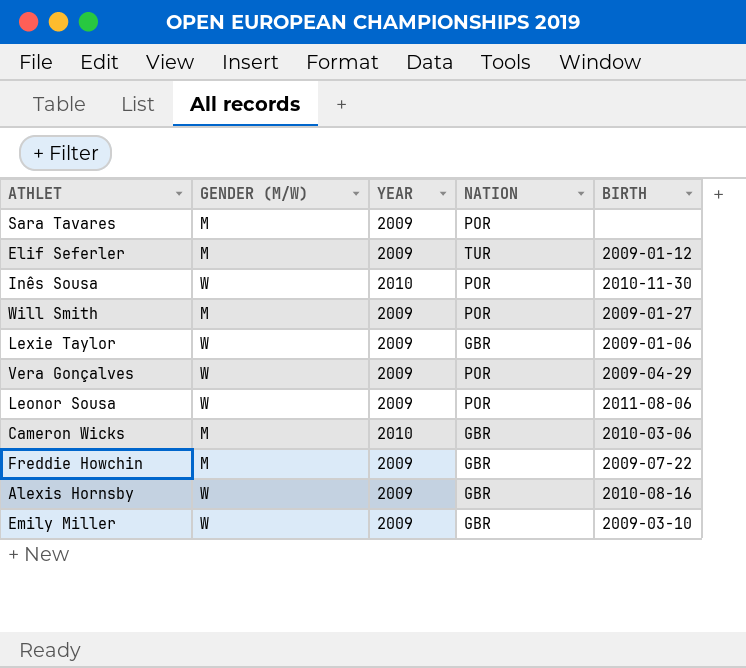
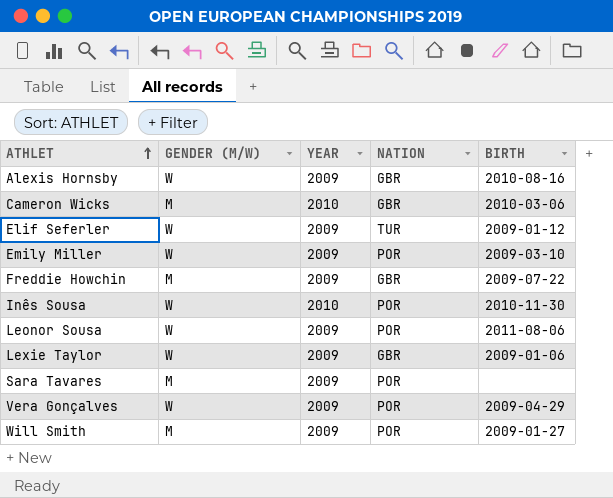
row order: none -> ATHLET ascending
Elif Seferler | GENDER (M/W): M -> W
Emily Miller | NATION: GBR -> POR

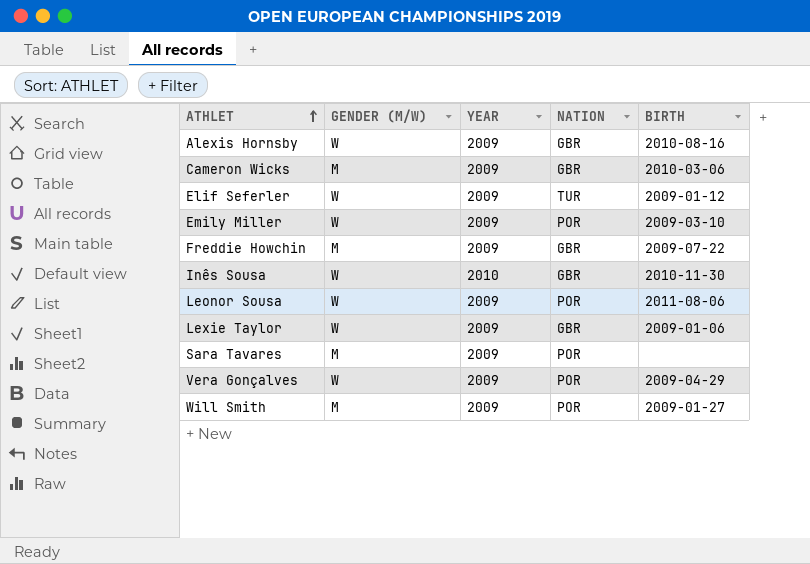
Cameron Wicks | YEAR: 2010 -> 2009
Inês Sousa | NATION: POR -> GBR

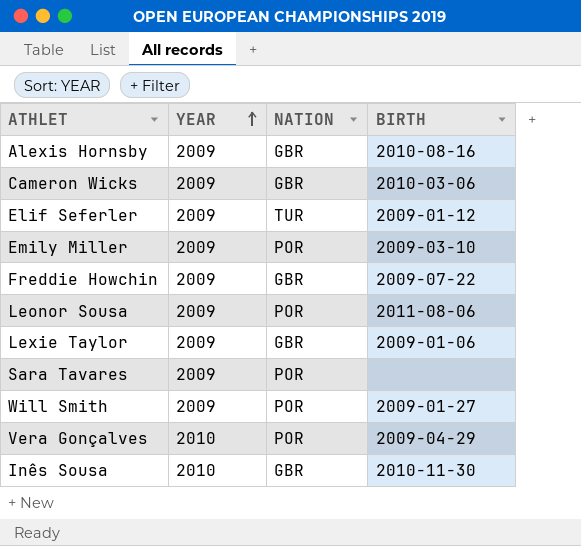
row order: ATHLET ascending -> YEAR ascending
column GENDER (M/W) | position: 2 -> none
Vera Gonçalves | YEAR: 2009 -> 2010

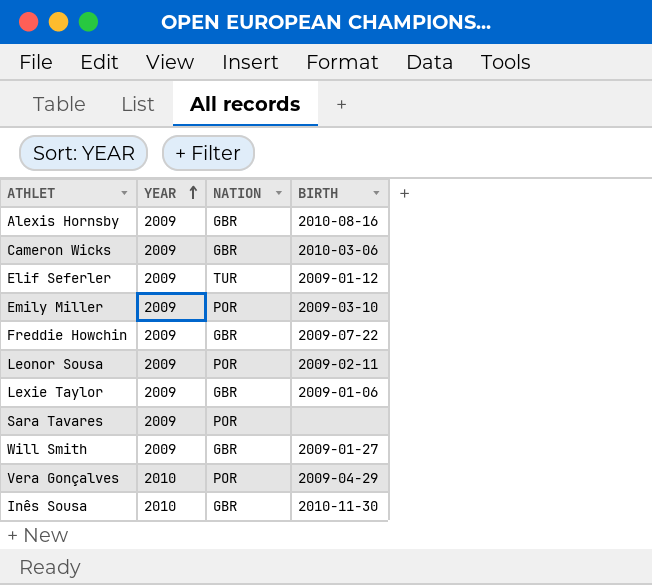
Leonor Sousa | BIRTH: 2011-08-06 -> 2009-02-11
Will Smith | NATION: POR -> GBR

